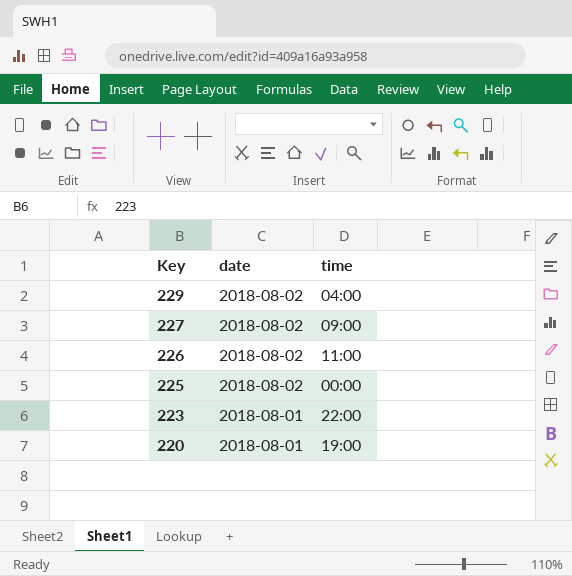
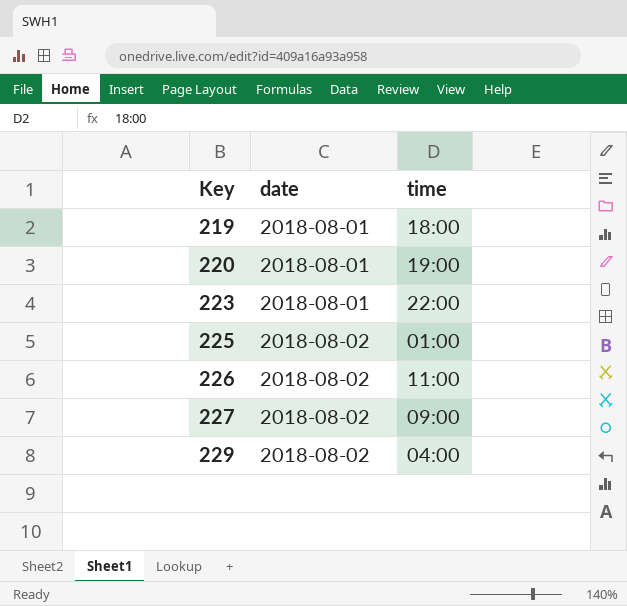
row order: Key descending -> Key ascending
row 219: none -> 2018-08-01 | 18:00
225 | time: 00:00 -> 01:00

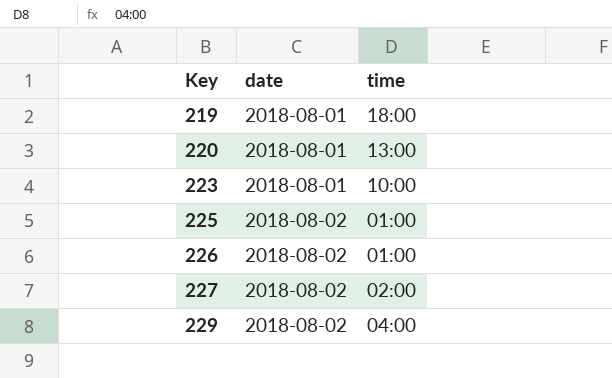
220 | time: 19:00 -> 13:00
223 | time: 22:00 -> 10:00
226 | time: 11:00 -> 01:00
227 | time: 09:00 -> 02:00

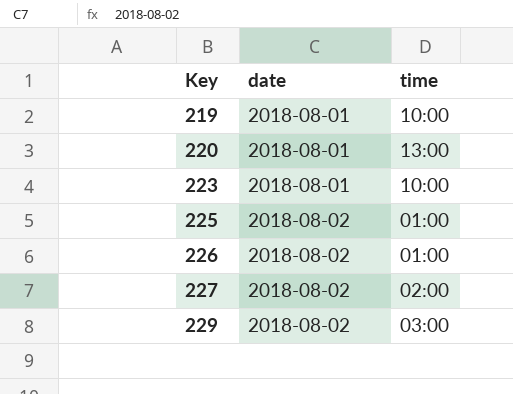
219 | time: 18:00 -> 10:00
229 | time: 04:00 -> 03:00

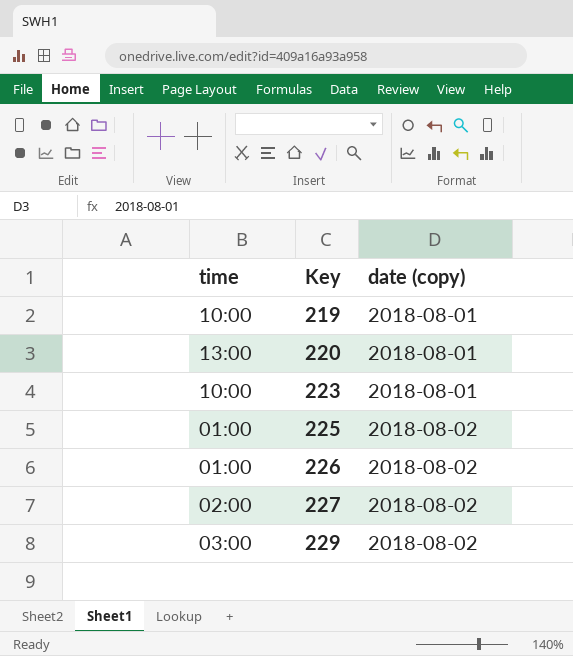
column time | position: 3 -> 1
column name: date -> date (copy)

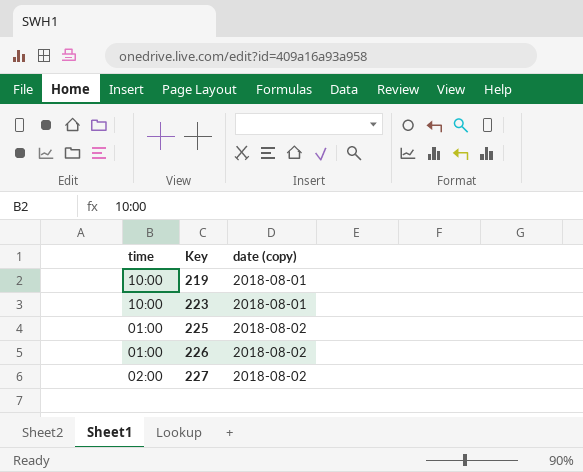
row 220: 13:00 | 2018-08-01 -> none
row 229: 03:00 | 2018-08-02 -> none

